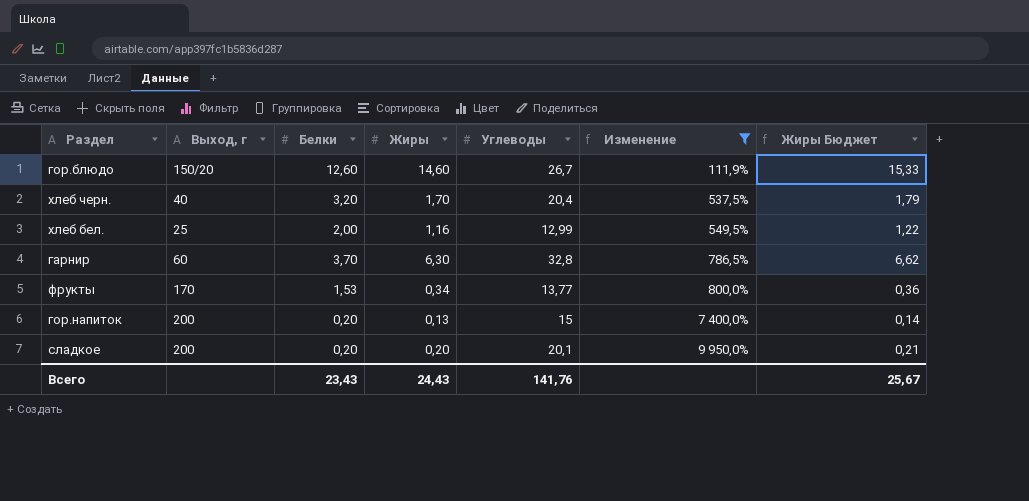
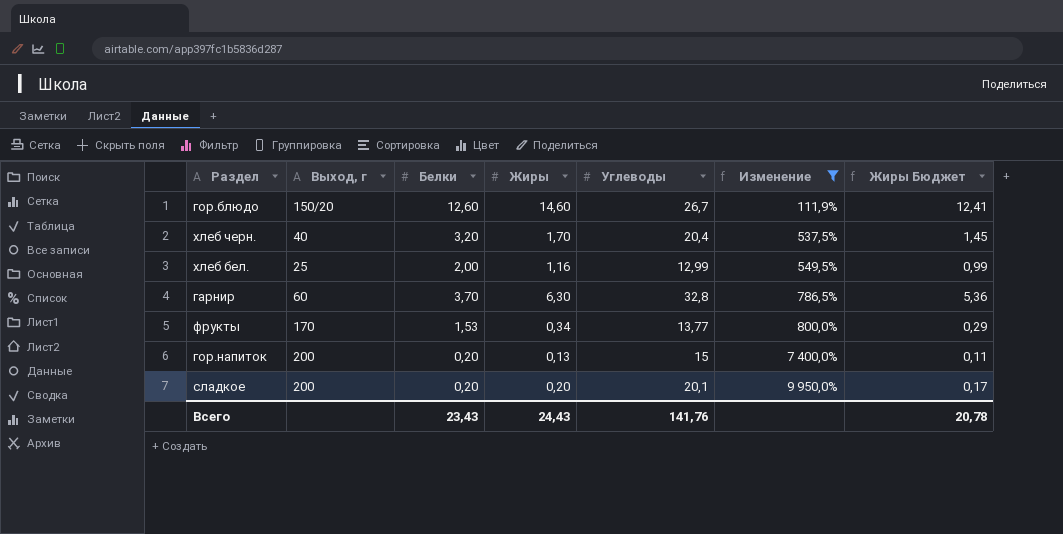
column Жиры Бюджет | formula: [Жиры] * 1,05 -> [Жиры] * 0,85
Всего | Жиры Бюджет: 25,67 -> 20,78

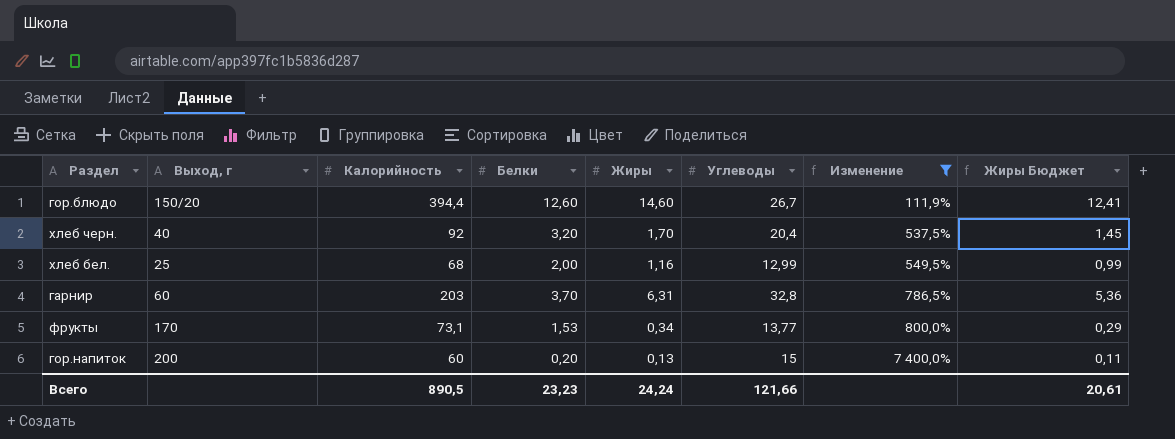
column Калорийность | position: none -> 3
row сладкое: 200 | 0,20 | 0,20 | 20,1 | 9 950,0% | 0,17 -> none
гарнир | Жиры: 6,30 -> 6,31
Всего | Белки: 23,43 -> 23,23
Всего | Жиры: 24,43 -> 24,24
Всего | Углеводы: 141,76 -> 121,66
Всего | Жиры Бюджет: 20,78 -> 20,61

